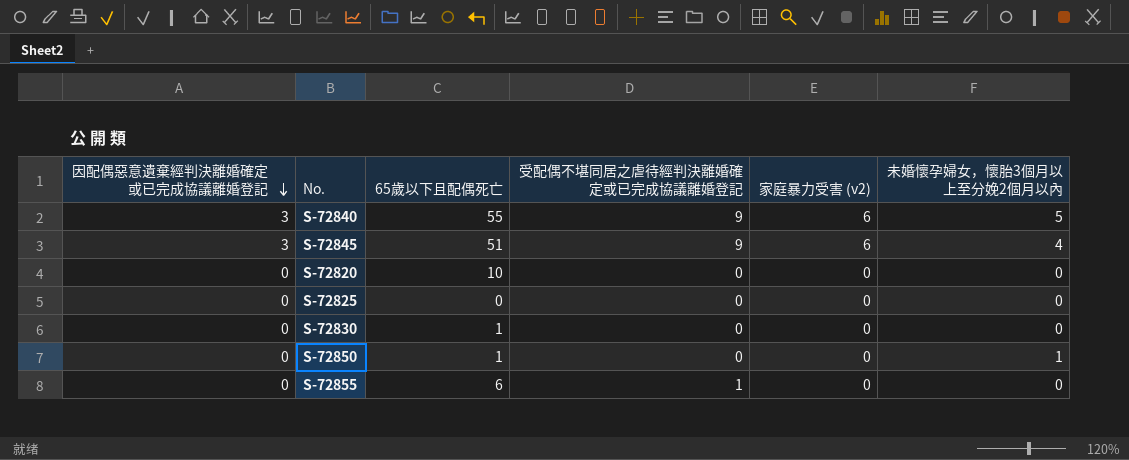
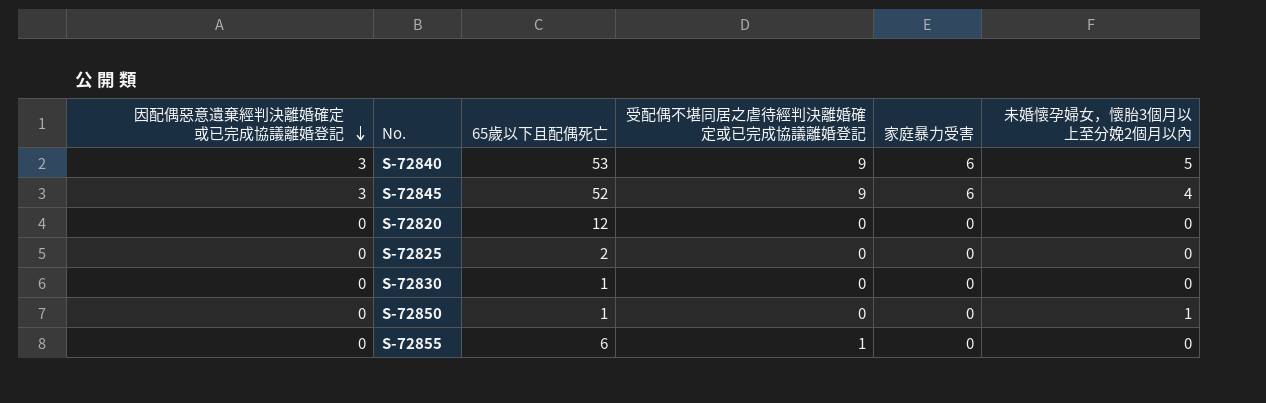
column name: 家庭暴力受害 (v2) -> 家庭暴力受害
S-72840 | 65歲以下且配偶死亡: 55 -> 53
S-72845 | 65歲以下且配偶死亡: 51 -> 52
S-72820 | 65歲以下且配偶死亡: 10 -> 12
S-72825 | 65歲以下且配偶死亡: 0 -> 2

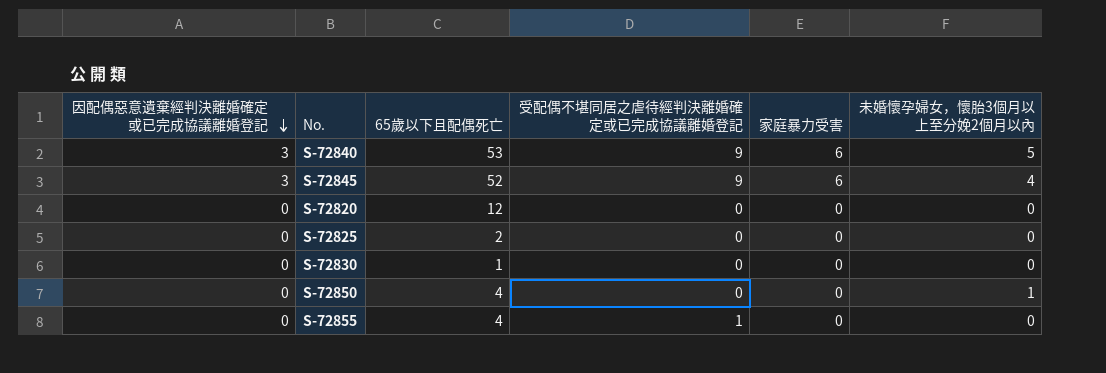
S-72850 | 65歲以下且配偶死亡: 1 -> 4
S-72855 | 65歲以下且配偶死亡: 6 -> 4

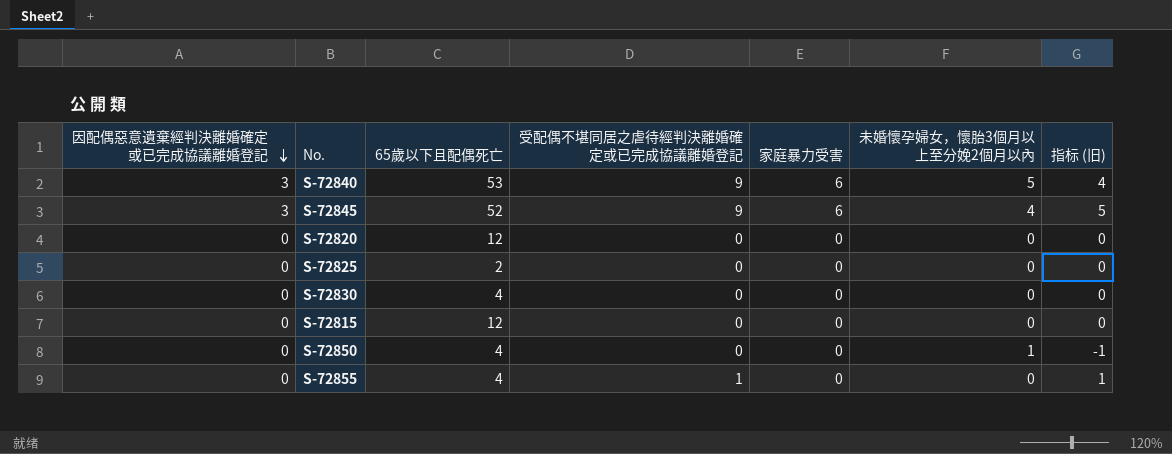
column 指标 (旧) | formula: none -> [受配偶不堪同居之虐待經判決離婚確定或已完成協議離婚登記] - [未婚懷孕婦女，懷胎3個月以上至分娩2個月以內]
S-72830 | 65歲以下且配偶死亡: 1 -> 4
row S-72815: none -> 0 | 12 | 0 | 0 | 0 | 0

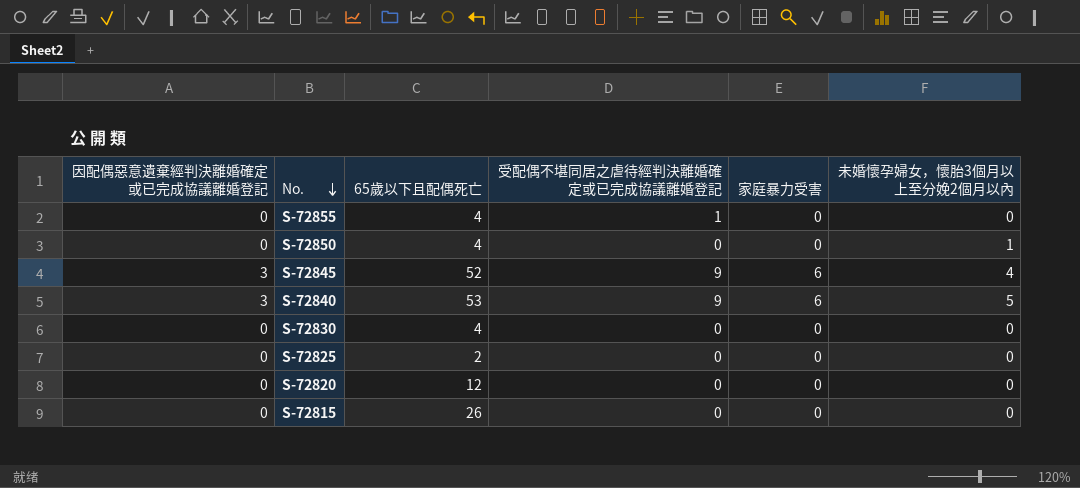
row order: 因配偶惡意遺棄經判決離婚確定或已完成協議離婚登記 descending -> No. descending
column 指标 (旧) | formula: [受配偶不堪同居之虐待經判決離婚確定或已完成協議離婚登記] - [未婚懷孕婦女，懷胎3個月以上至分娩2個月以內] -> none
S-72815 | 65歲以下且配偶死亡: 12 -> 26

